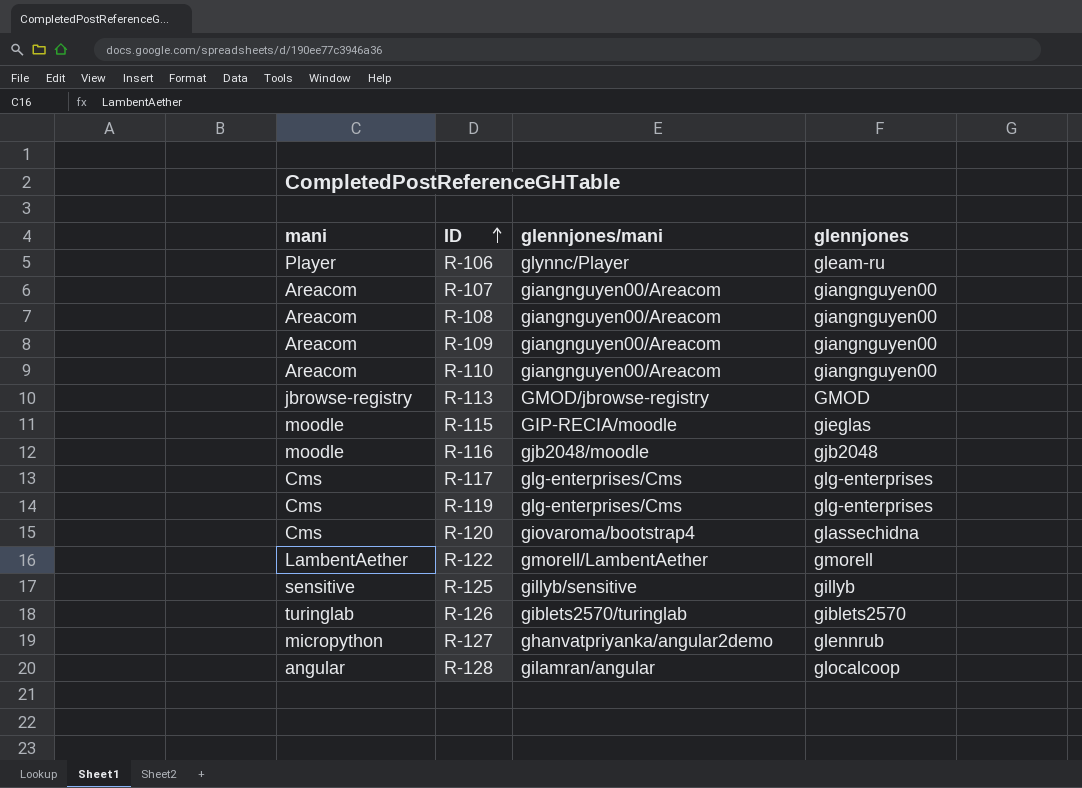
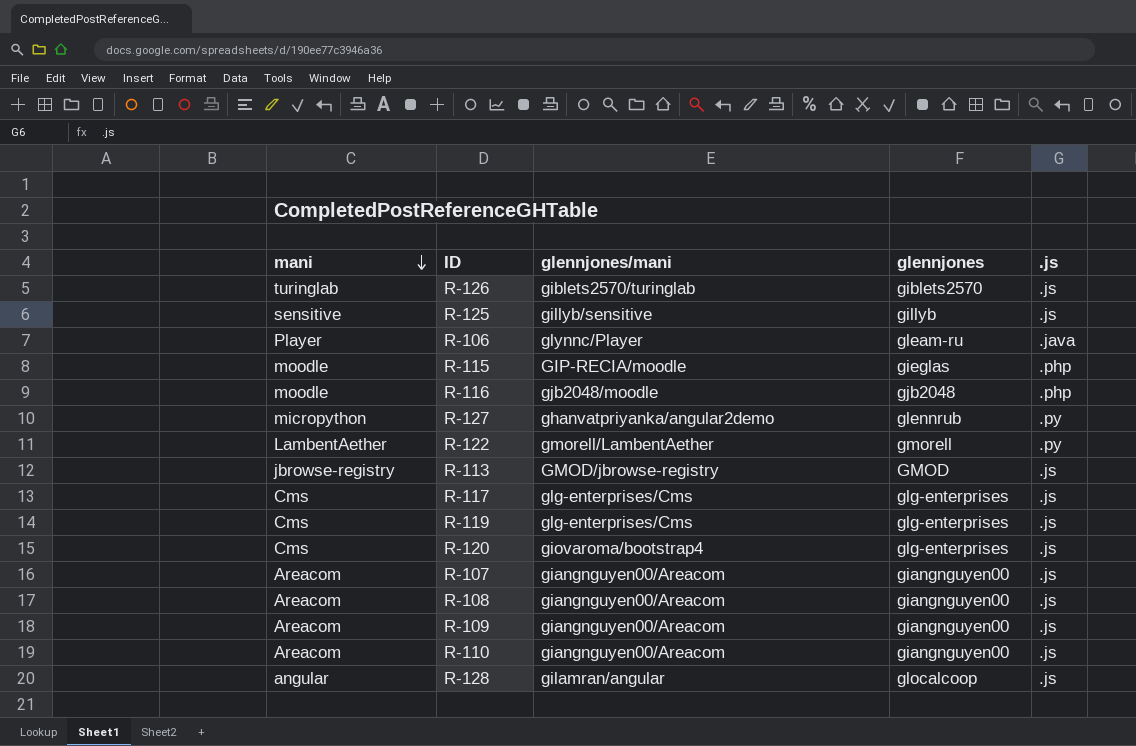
row order: ID ascending -> mani descending
column .js | position: none -> 5
R-120 | glennjones: glassechidna -> glg-enterprises

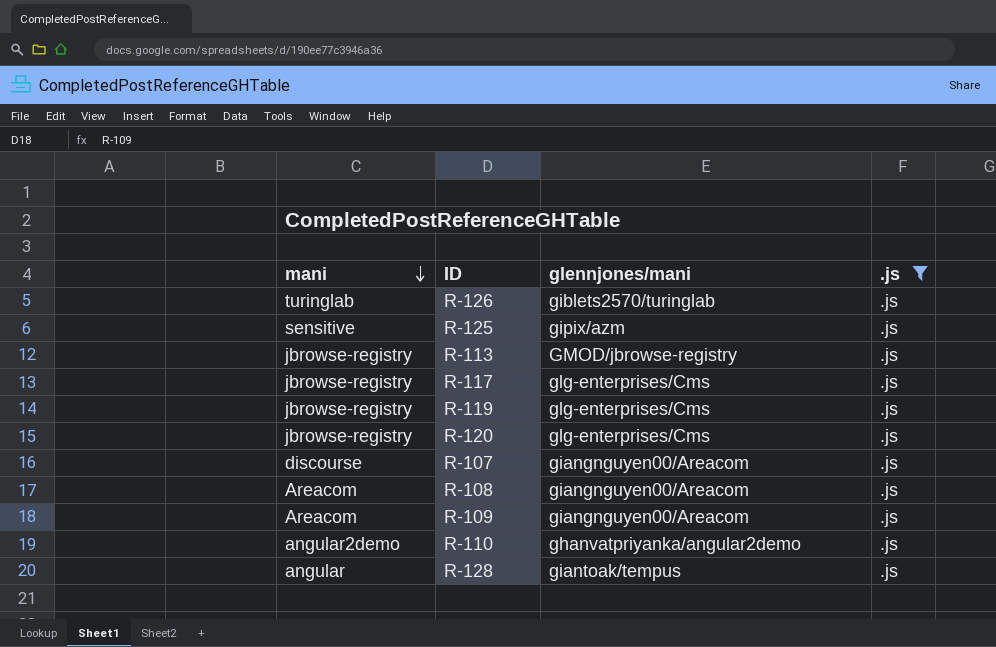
filter: none -> .js = .js
column glennjones | position: 4 -> none
R-125 | glennjones/mani: gillyb/sensitive -> gipix/azm
R-117 | mani: Cms -> jbrowse-registry
R-119 | mani: Cms -> jbrowse-registry
R-120 | mani: Cms -> jbrowse-registry
R-120 | glennjones/mani: giovaroma/bootstrap4 -> glg-enterprises/Cms
R-107 | mani: Areacom -> discourse
R-110 | mani: Areacom -> angular2demo
R-110 | glennjones/mani: giangnguyen00/Areacom -> ghanvatpriyanka/angular2demo
R-128 | glennjones/mani: gilamran/angular -> giantoak/tempus

